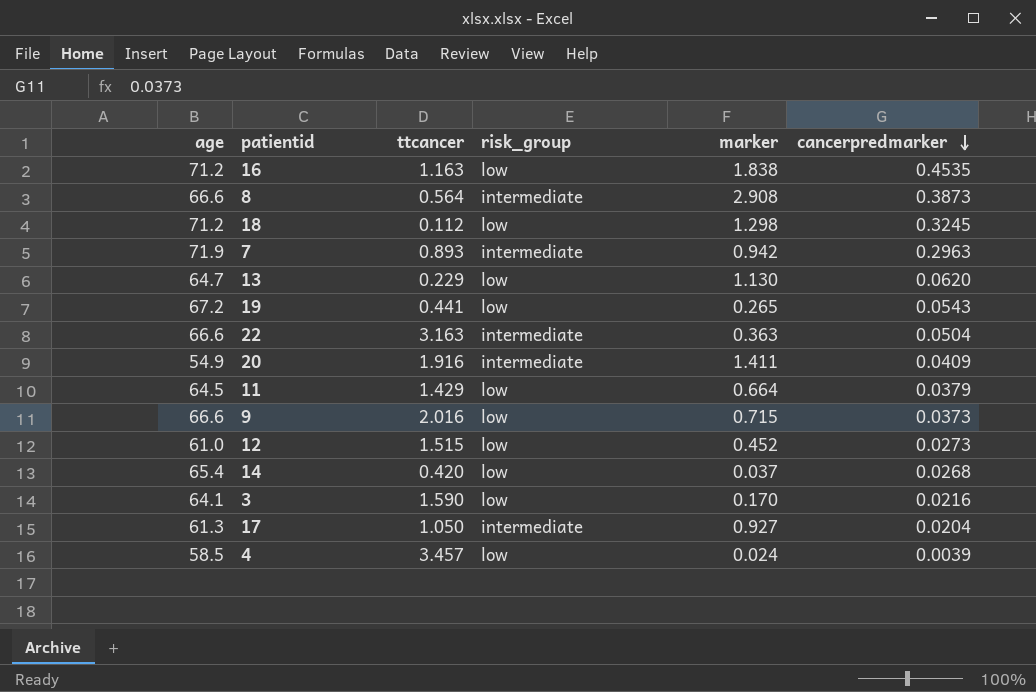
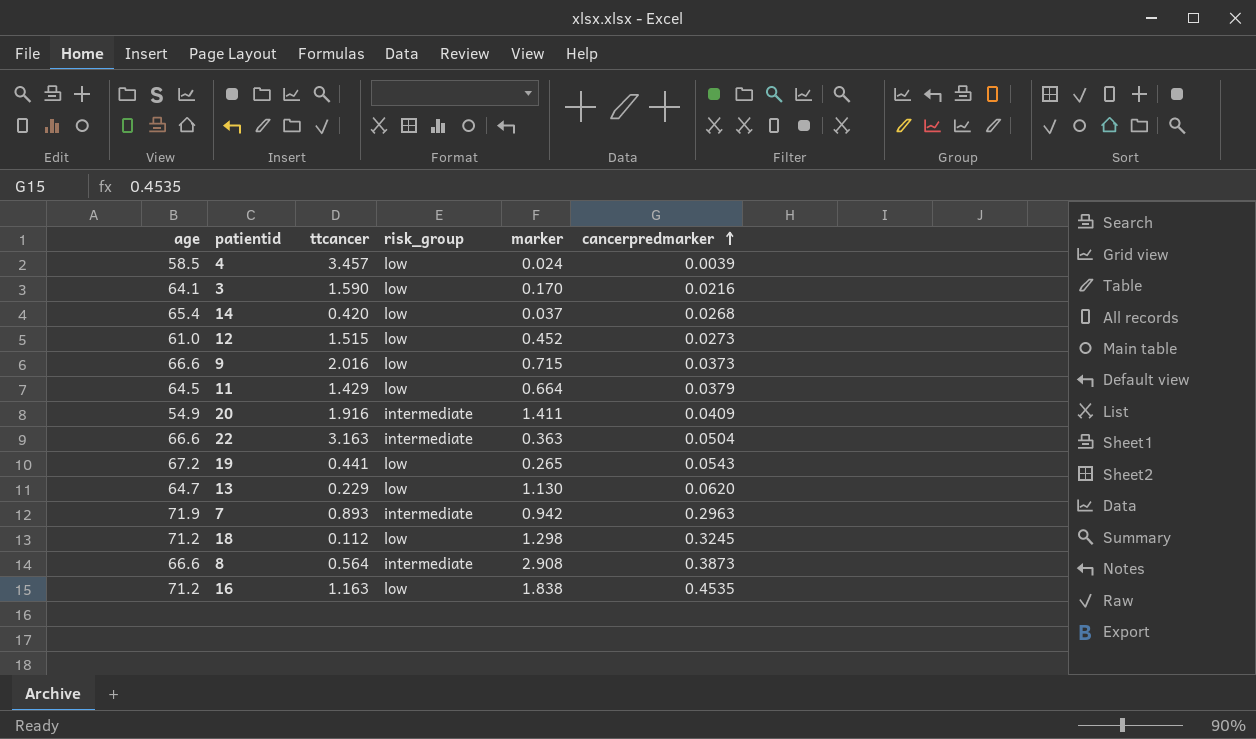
row order: cancerpredmarker descending -> cancerpredmarker ascending
row 17: 61.3 | 1.050 | intermediate | 0.927 | 0.0204 -> none

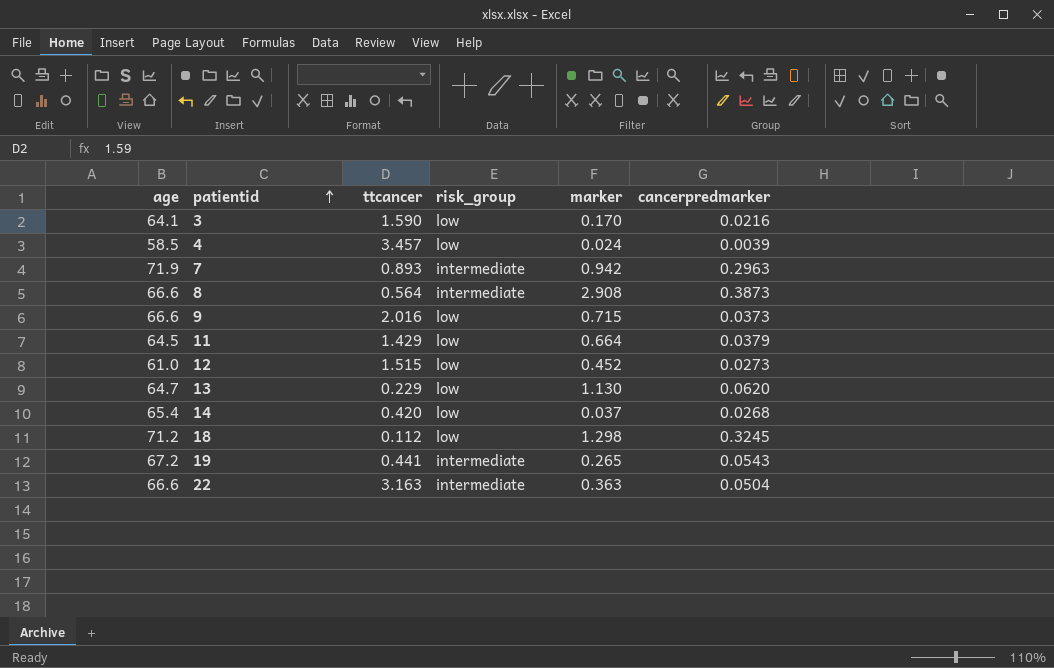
row order: cancerpredmarker ascending -> patientid ascending
row 20: 54.9 | 1.916 | intermediate | 1.411 | 0.0409 -> none
row 16: 71.2 | 1.163 | low | 1.838 | 0.4535 -> none
19 | risk_group: low -> intermediate

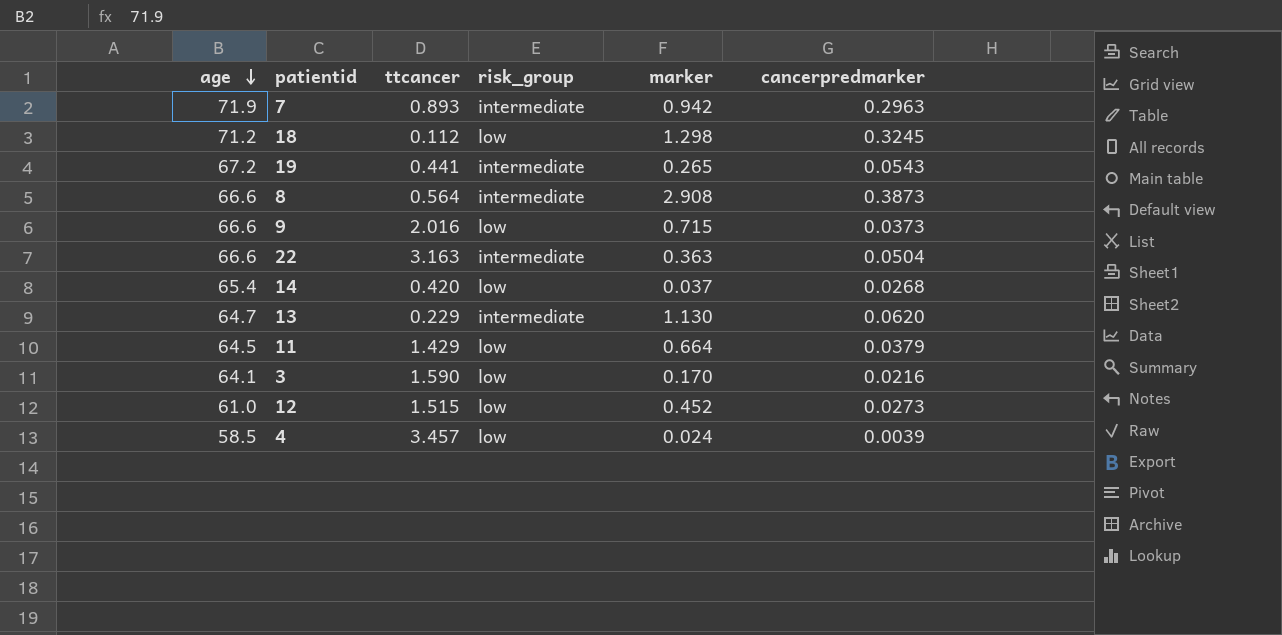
row order: patientid ascending -> age descending
13 | risk_group: low -> intermediate

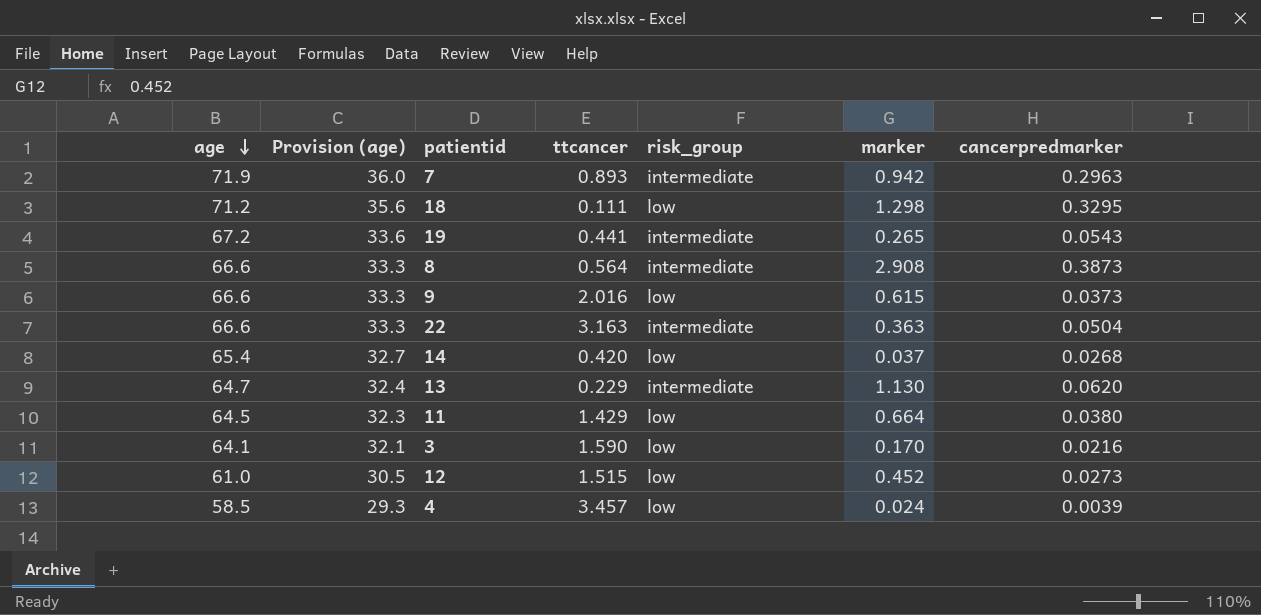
column Provision (age) | formula: none -> [age] * 0.5
18 | ttcancer: 0.112 -> 0.111
18 | cancerpredmarker: 0.3245 -> 0.3295
9 | marker: 0.715 -> 0.615
11 | cancerpredmarker: 0.0379 -> 0.0380

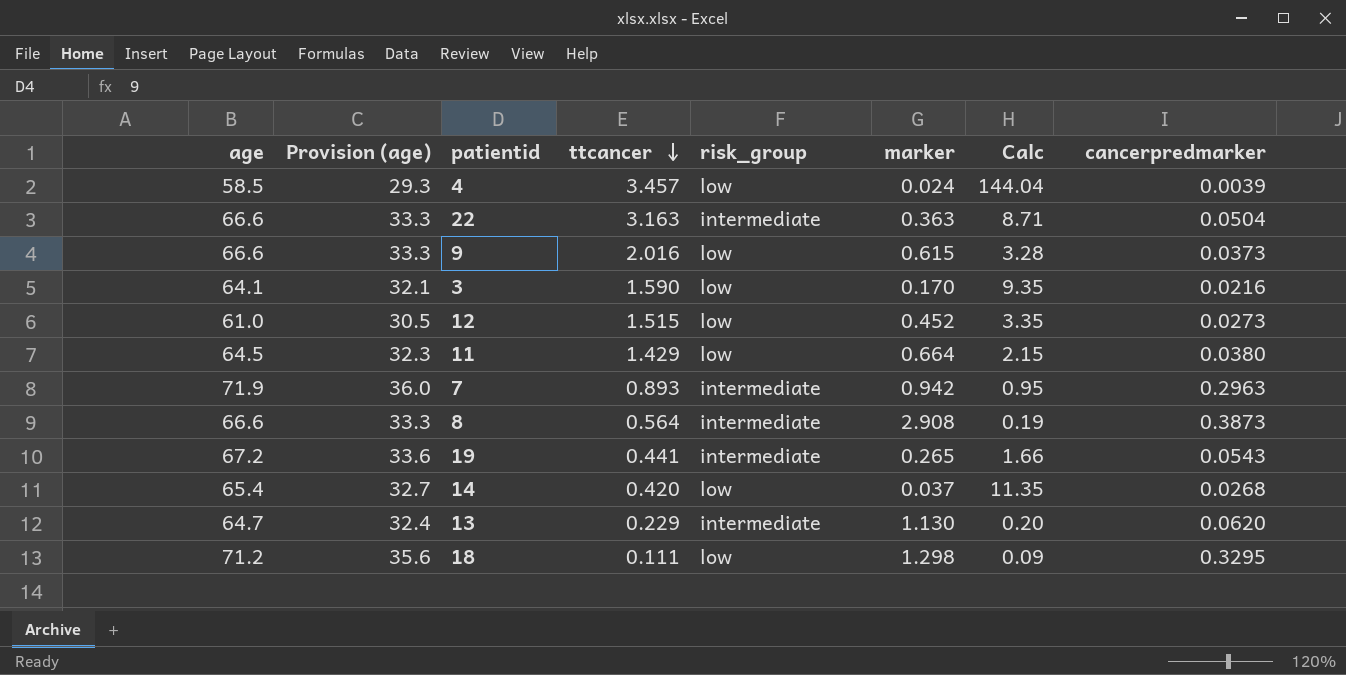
row order: age descending -> ttcancer descending
column Calc | formula: none -> [ttcancer] / [marker]

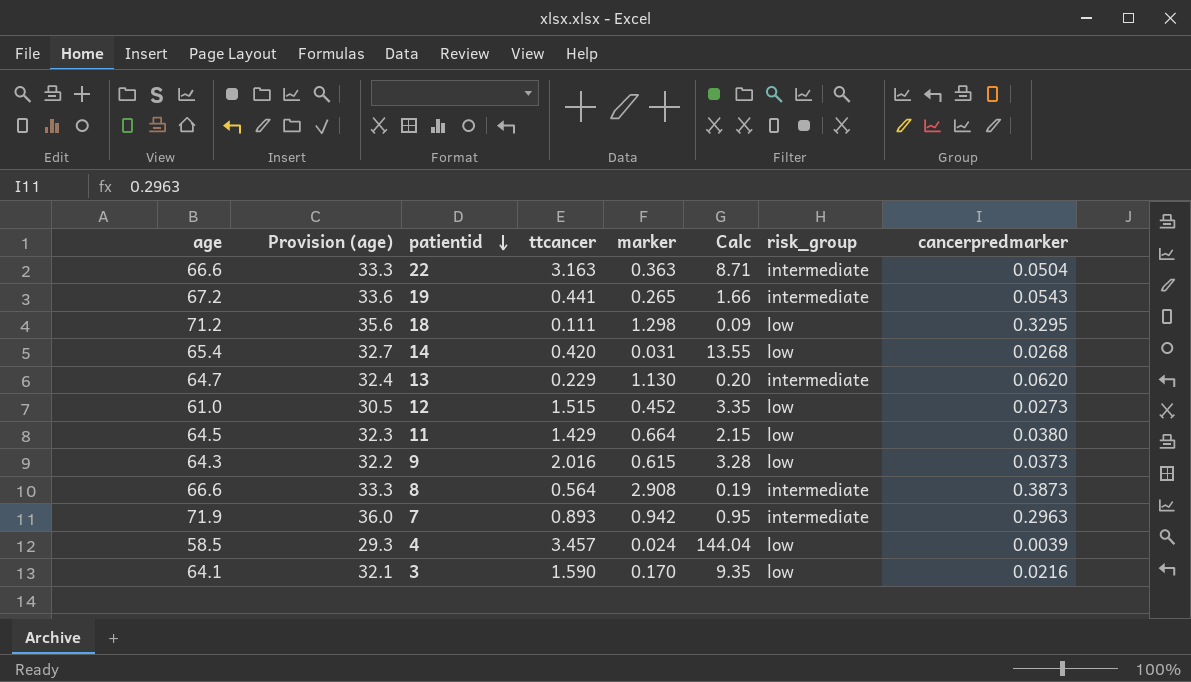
row order: ttcancer descending -> patientid descending
column risk_group | position: 5 -> 7
14 | marker: 0.037 -> 0.031
14 | Calc: 11.35 -> 13.55
9 | age: 66.6 -> 64.3
9 | Provision (age): 33.3 -> 32.2

